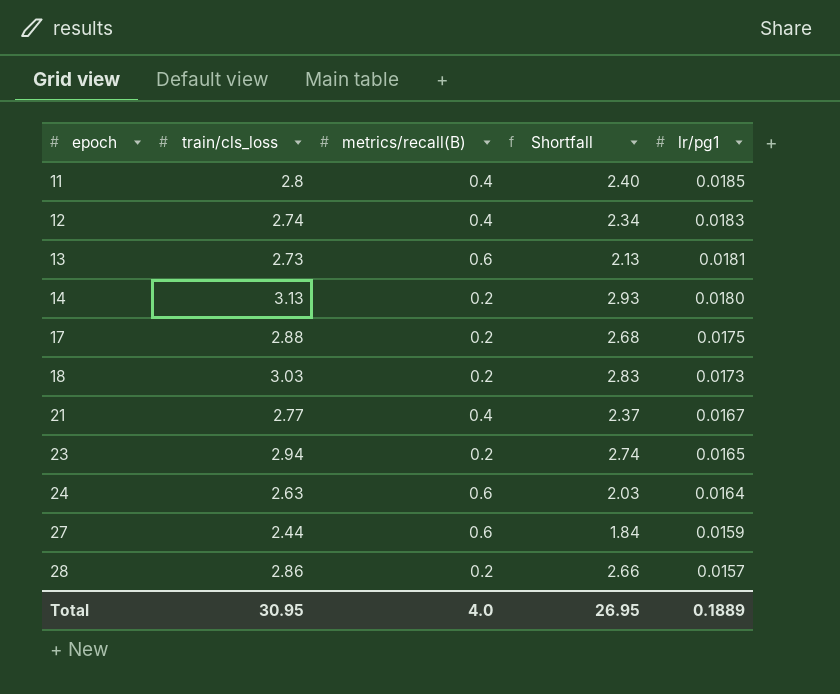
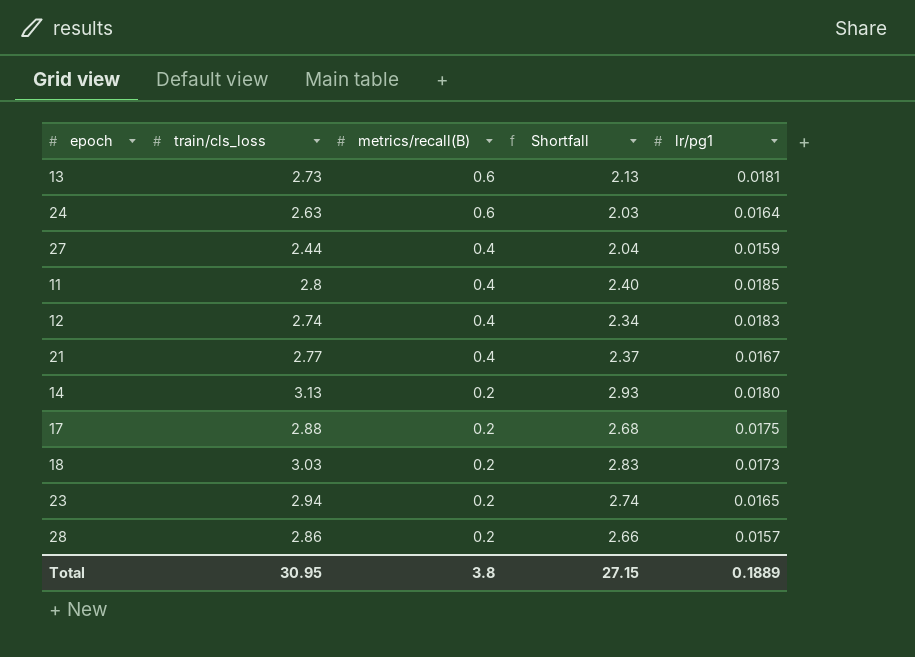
row order: epoch ascending -> metrics/recall(B) descending
27 | metrics/recall(B): 0.6 -> 0.4
27 | Shortfall: 1.84 -> 2.04
Total | metrics/recall(B): 4.0 -> 3.8
Total | Shortfall: 26.95 -> 27.15

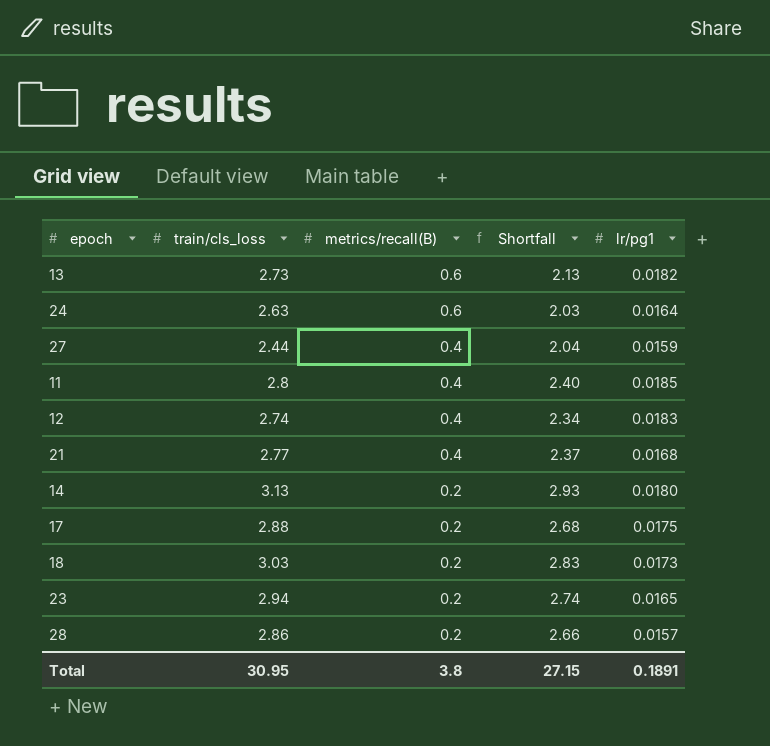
13 | lr/pg1: 0.0181 -> 0.0182
21 | lr/pg1: 0.0167 -> 0.0168
Total | lr/pg1: 0.1889 -> 0.1891

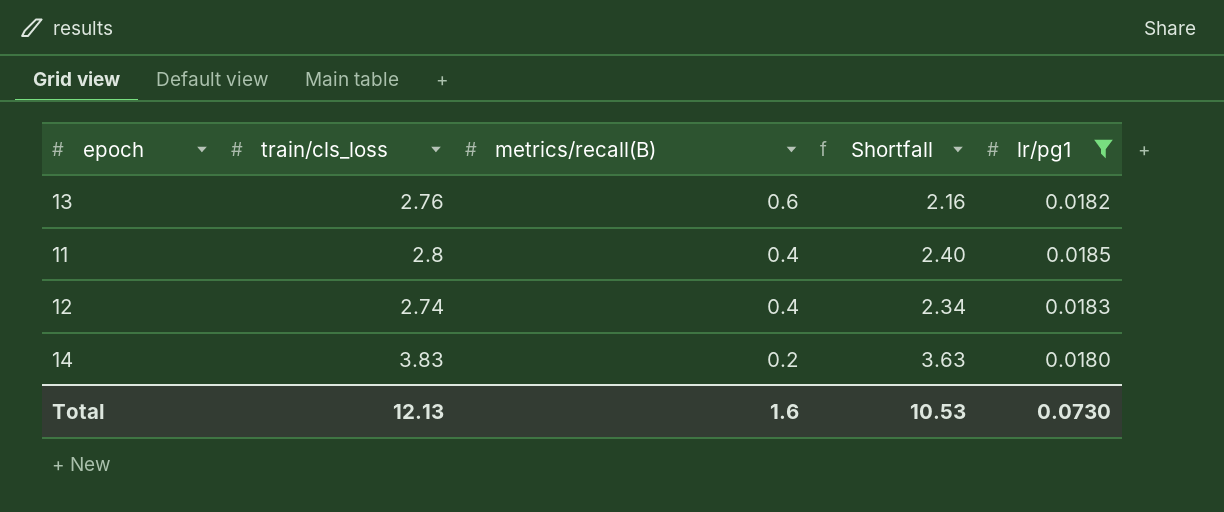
filter: none -> lr/pg1 >= 0.0180
13 | train/cls_loss: 2.73 -> 2.76
13 | Shortfall: 2.13 -> 2.16
14 | train/cls_loss: 3.13 -> 3.83
14 | Shortfall: 2.93 -> 3.63
Total | train/cls_loss: 30.95 -> 12.13
Total | metrics/recall(B): 3.8 -> 1.6
Total | Shortfall: 27.15 -> 10.53
Total | lr/pg1: 0.1891 -> 0.0730

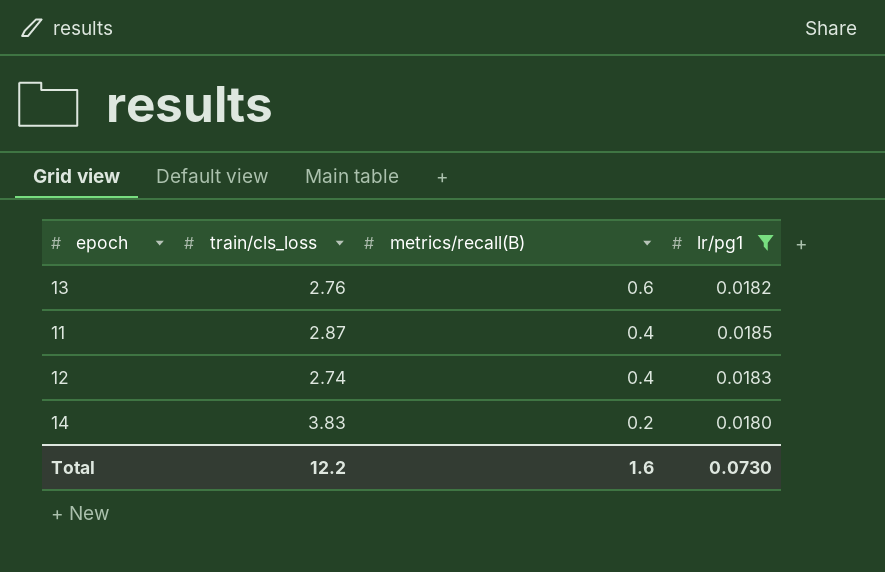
column Shortfall | formula: [train/cls_loss] - [metrics/recall(B)] -> none
11 | train/cls_loss: 2.8 -> 2.87
Total | train/cls_loss: 12.13 -> 12.2

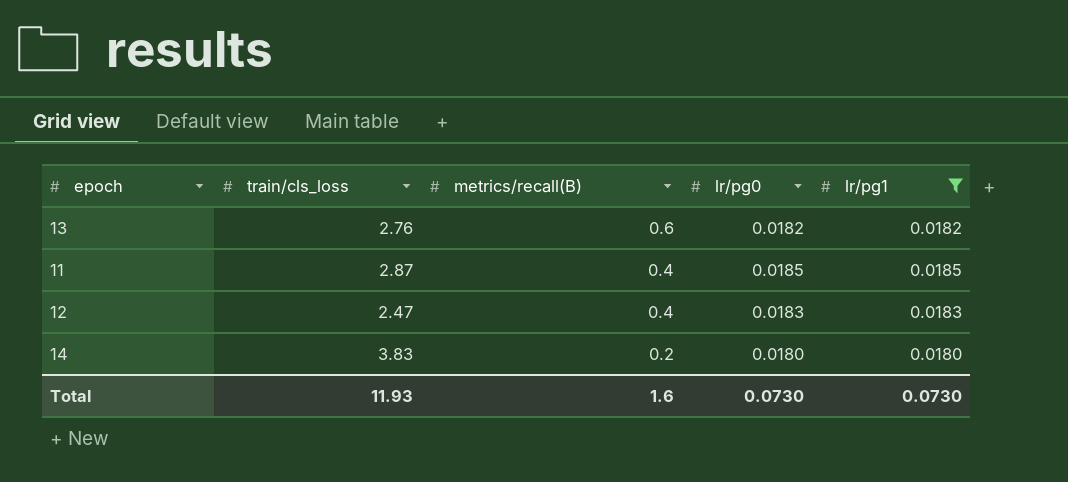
column lr/pg0 | position: none -> 4
12 | train/cls_loss: 2.74 -> 2.47
Total | train/cls_loss: 12.2 -> 11.93

